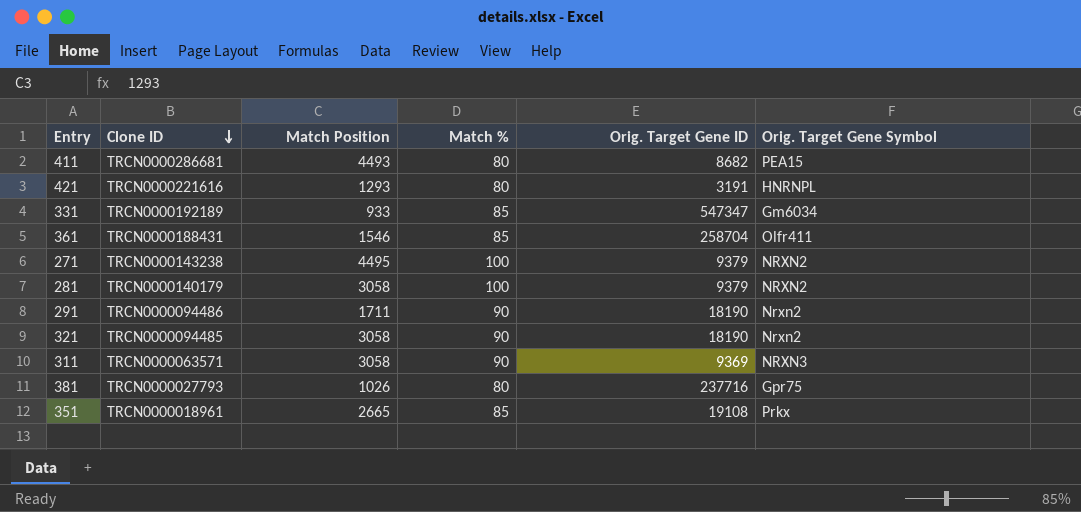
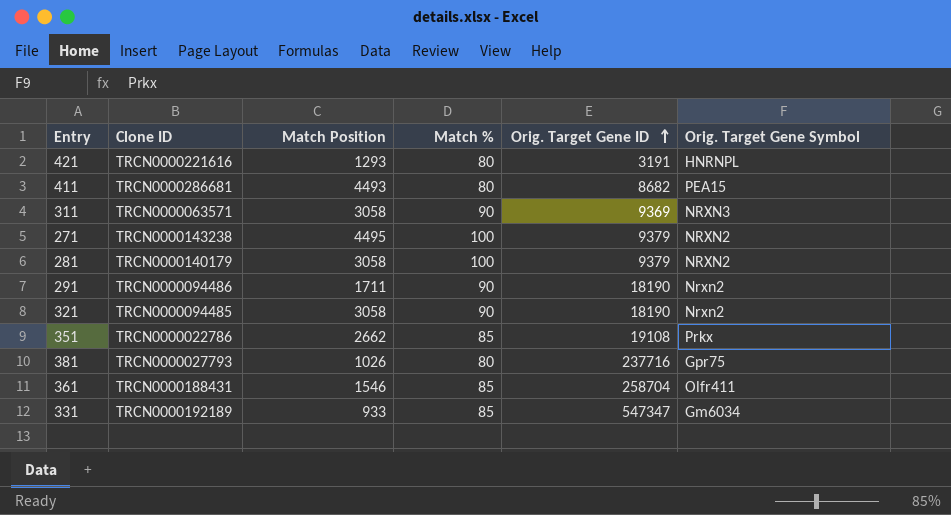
row order: Clone ID descending -> Orig. Target Gene ID ascending
351 | Clone ID: TRCN0000018961 -> TRCN0000022786
351 | Match Position: 2665 -> 2662

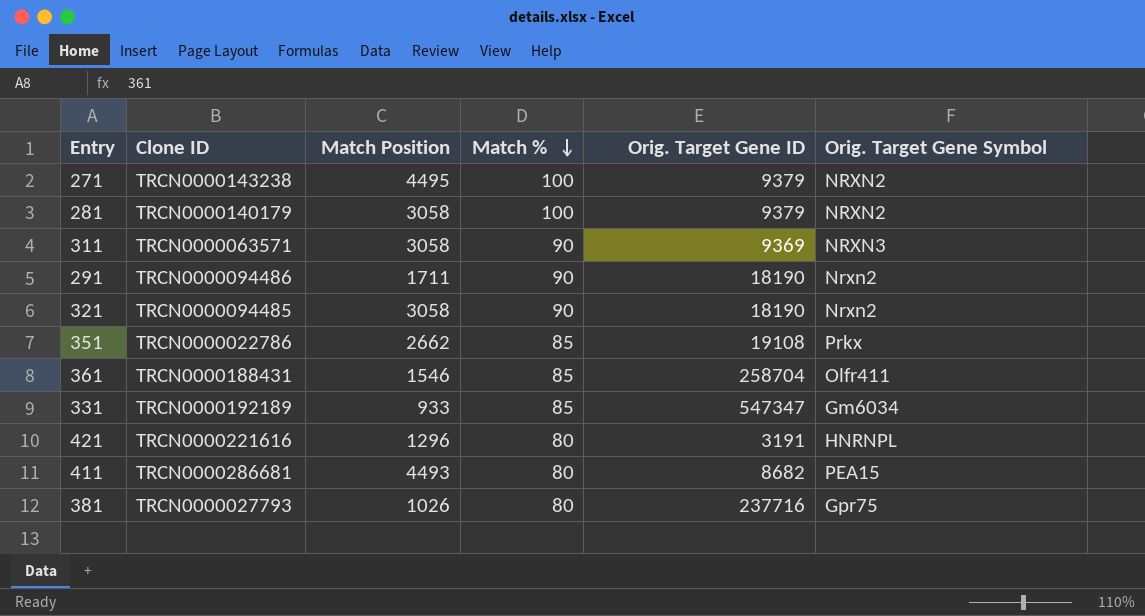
row order: Orig. Target Gene ID ascending -> Match % descending
421 | Match Position: 1293 -> 1296

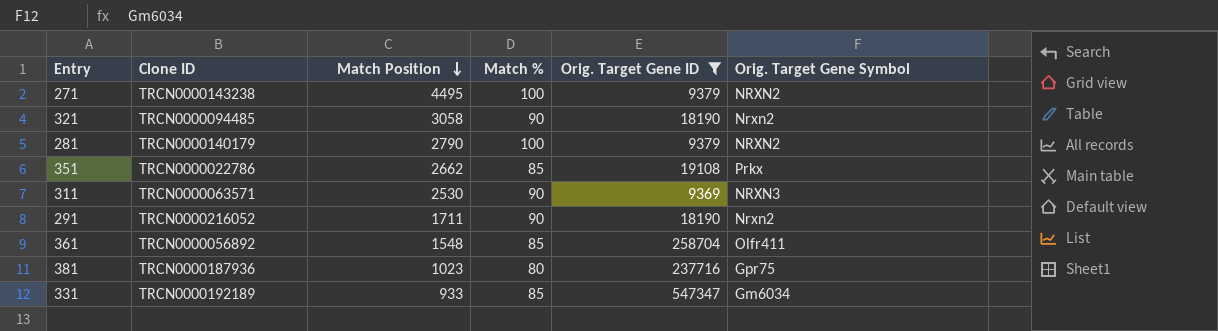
filter: none -> Orig. Target Gene ID >= 9369
row order: Match % descending -> Match Position descending
281 | Match Position: 3058 -> 2790
311 | Match Position: 3058 -> 2530
291 | Clone ID: TRCN0000094486 -> TRCN0000216052
361 | Clone ID: TRCN0000188431 -> TRCN0000056892
361 | Match Position: 1546 -> 1548
381 | Clone ID: TRCN0000027793 -> TRCN0000187936
381 | Match Position: 1026 -> 1023

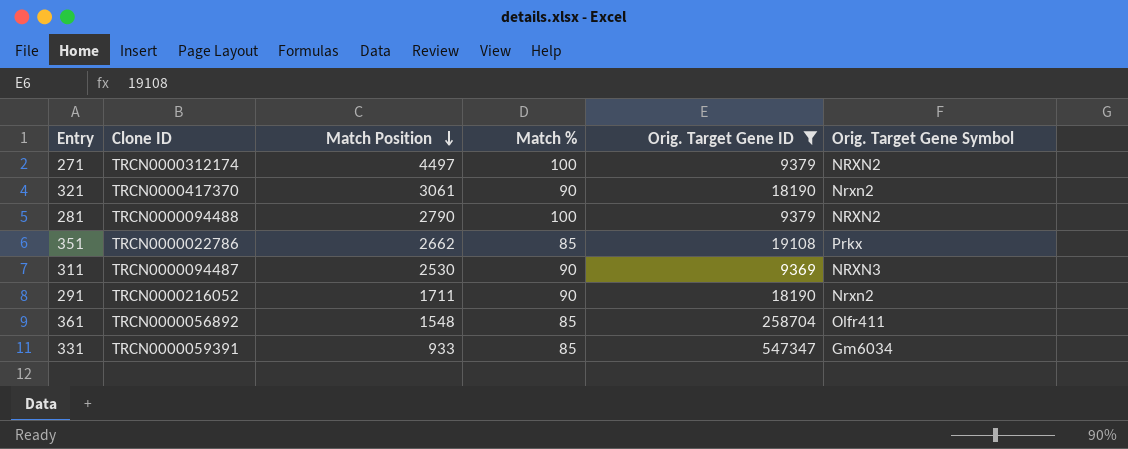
row 381: TRCN0000187936 | 1023 | 80 | 237716 | Gpr75 -> none
271 | Clone ID: TRCN0000143238 -> TRCN0000312174
271 | Match Position: 4495 -> 4497
321 | Clone ID: TRCN0000094485 -> TRCN0000417370
321 | Match Position: 3058 -> 3061
281 | Clone ID: TRCN0000140179 -> TRCN0000094488
311 | Clone ID: TRCN0000063571 -> TRCN0000094487
331 | Clone ID: TRCN0000192189 -> TRCN0000059391

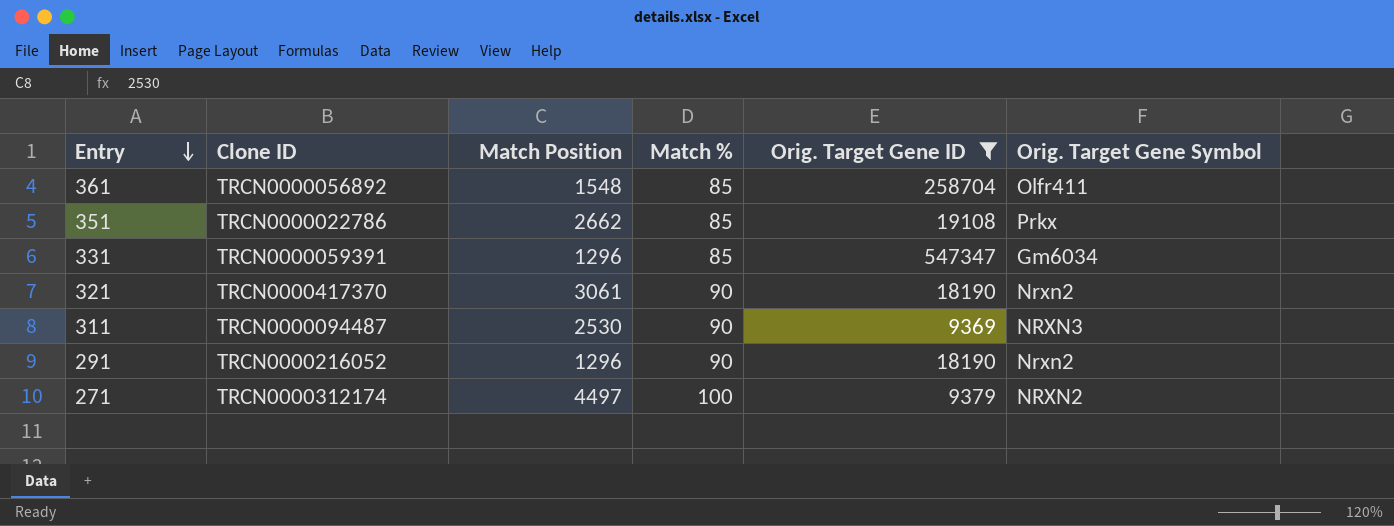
row order: Match Position descending -> Entry descending
row 281: TRCN0000094488 | 2790 | 100 | 9379 | NRXN2 -> none
331 | Match Position: 933 -> 1296
291 | Match Position: 1711 -> 1296

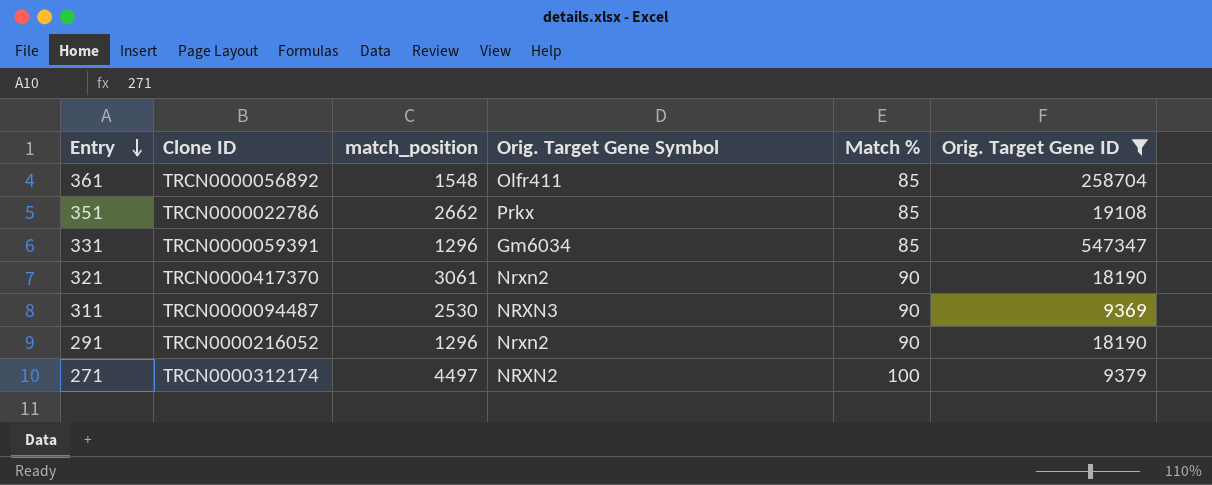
column name: Match Position -> match_position
column Orig. Target Gene Symbol | position: 6 -> 4

